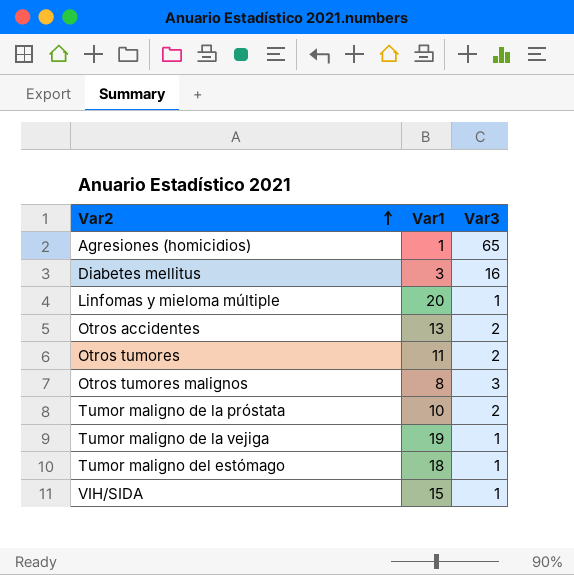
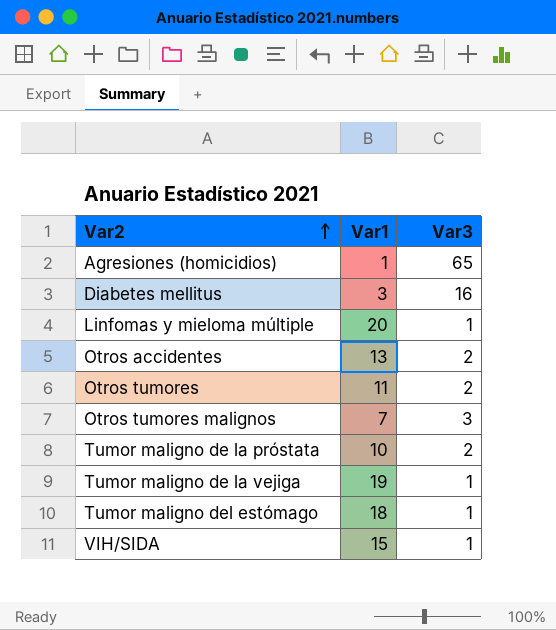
Otros tumores malignos | Var1: 8 -> 7

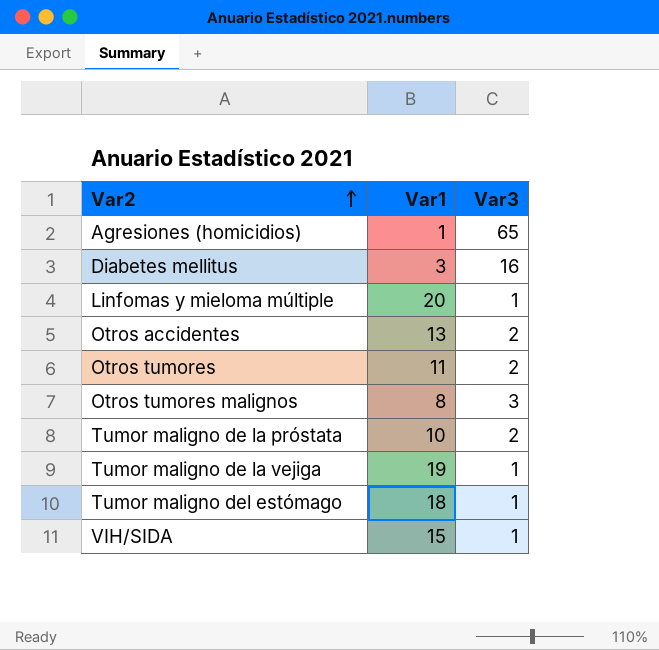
Otros tumores malignos | Var1: 7 -> 8

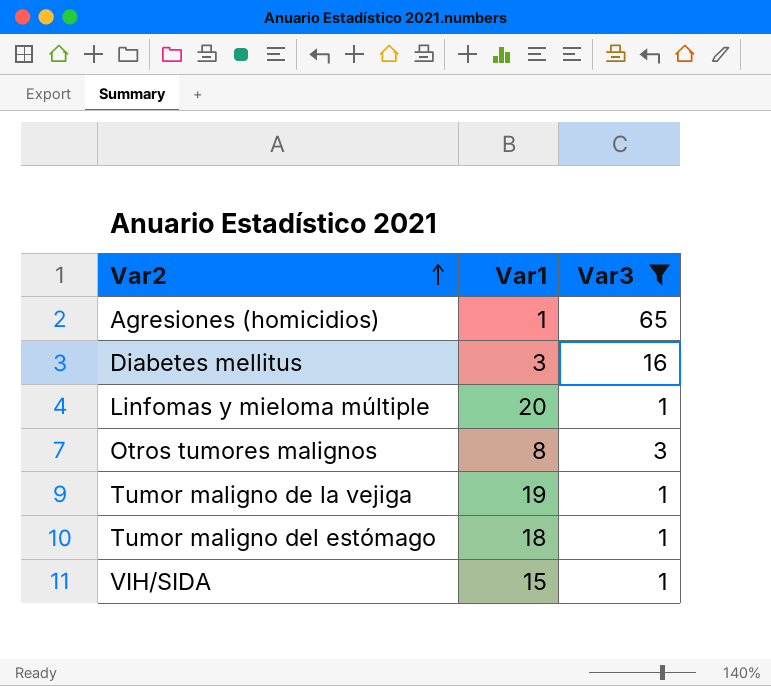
filter: none -> Var3 != 2

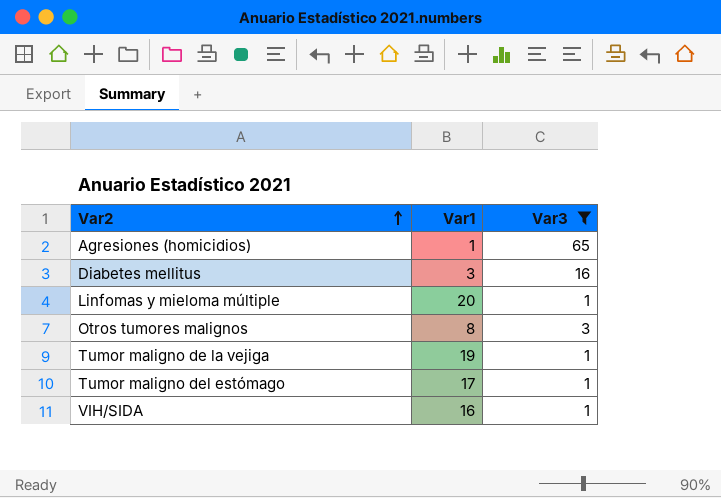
Tumor maligno del estómago | Var1: 18 -> 17
VIH/SIDA | Var1: 15 -> 16

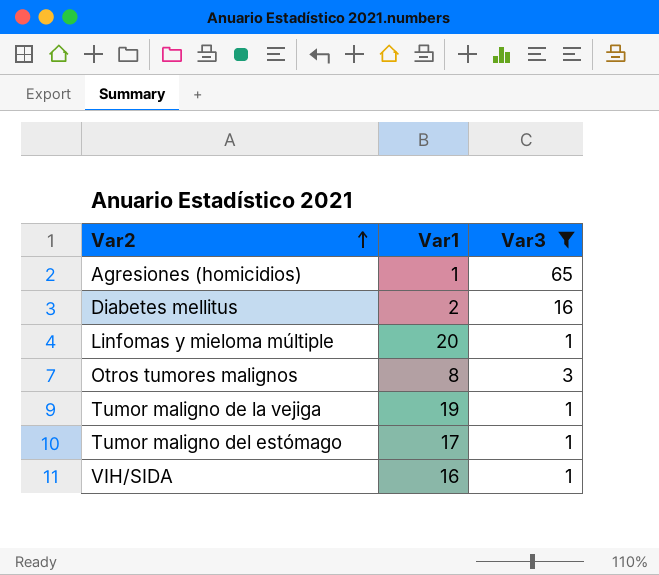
Diabetes mellitus | Var1: 3 -> 2

